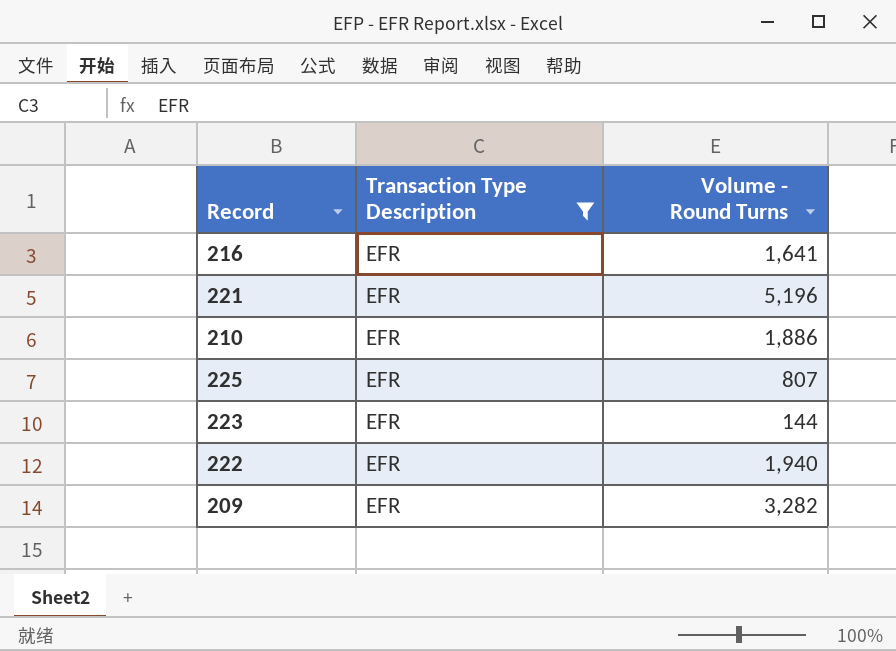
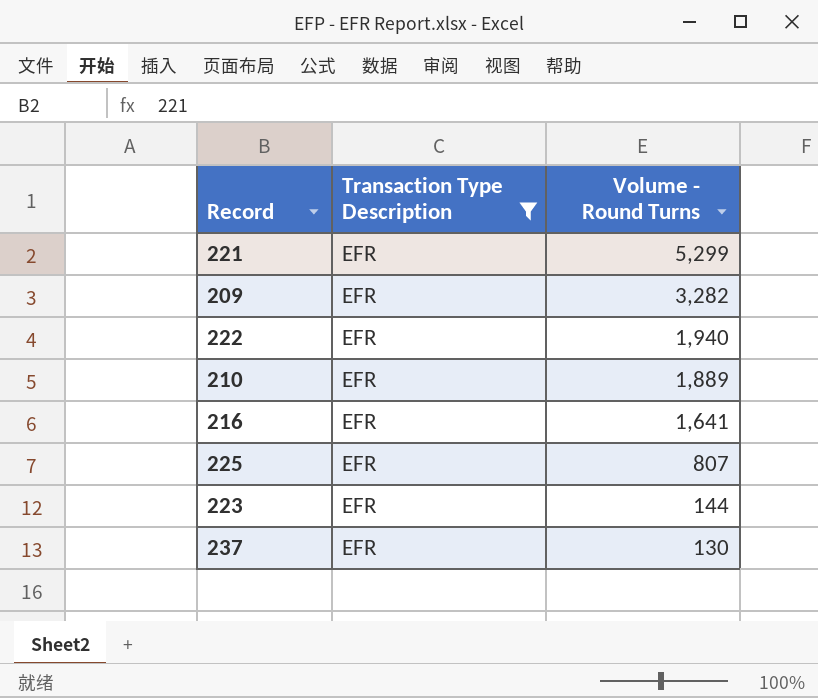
row order: none -> Volume - Round Turns descending
221 | Volume - Round Turns: 5,196 -> 5,299
210 | Volume - Round Turns: 1,886 -> 1,889
row 237: none -> EFR | 130

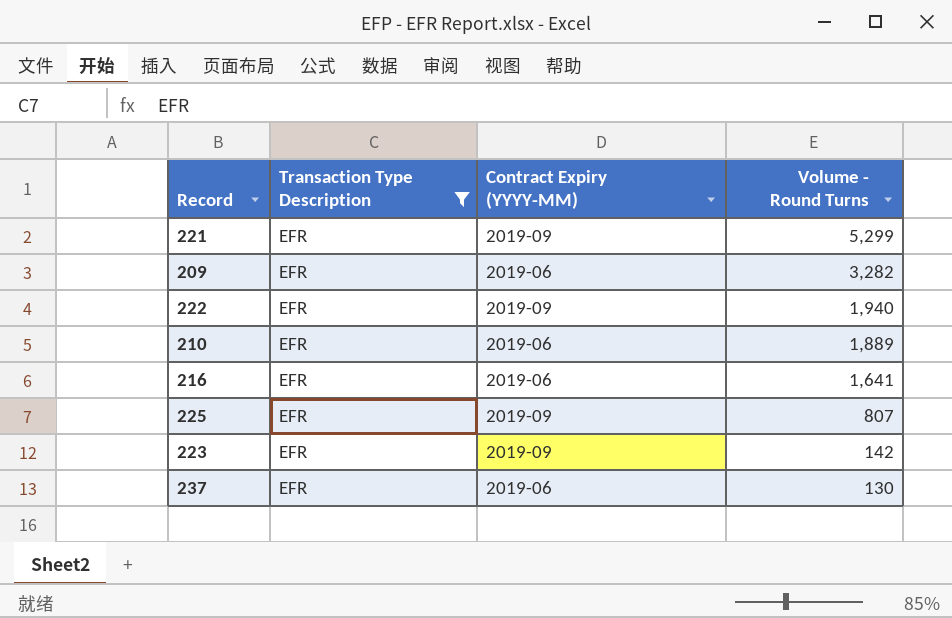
column Contract Expiry (YYYY-MM) | position: none -> 3
223 | Volume - Round Turns: 144 -> 142

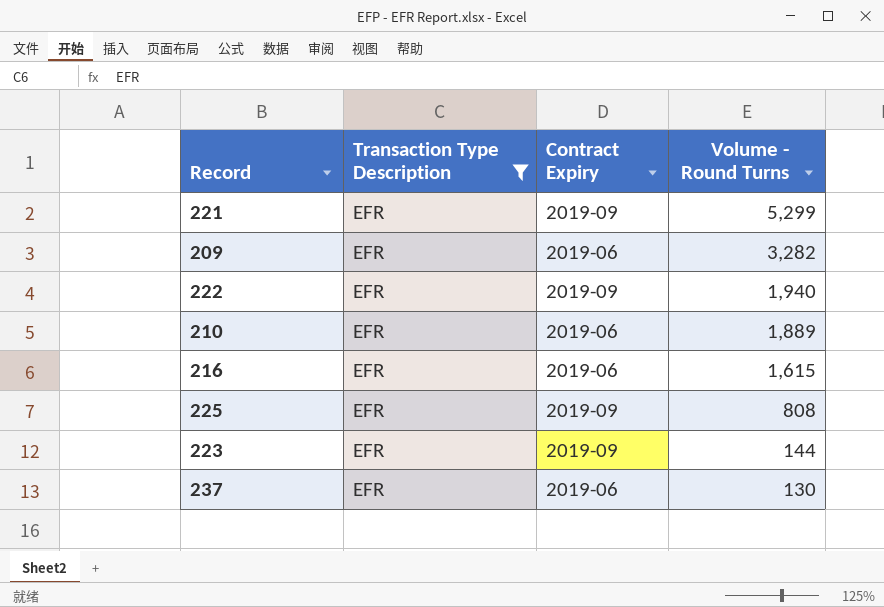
column name: Contract Expiry (YYYY-MM) -> Contract Expiry
216 | Volume - Round Turns: 1,641 -> 1,615
225 | Volume - Round Turns: 807 -> 808
223 | Volume - Round Turns: 142 -> 144

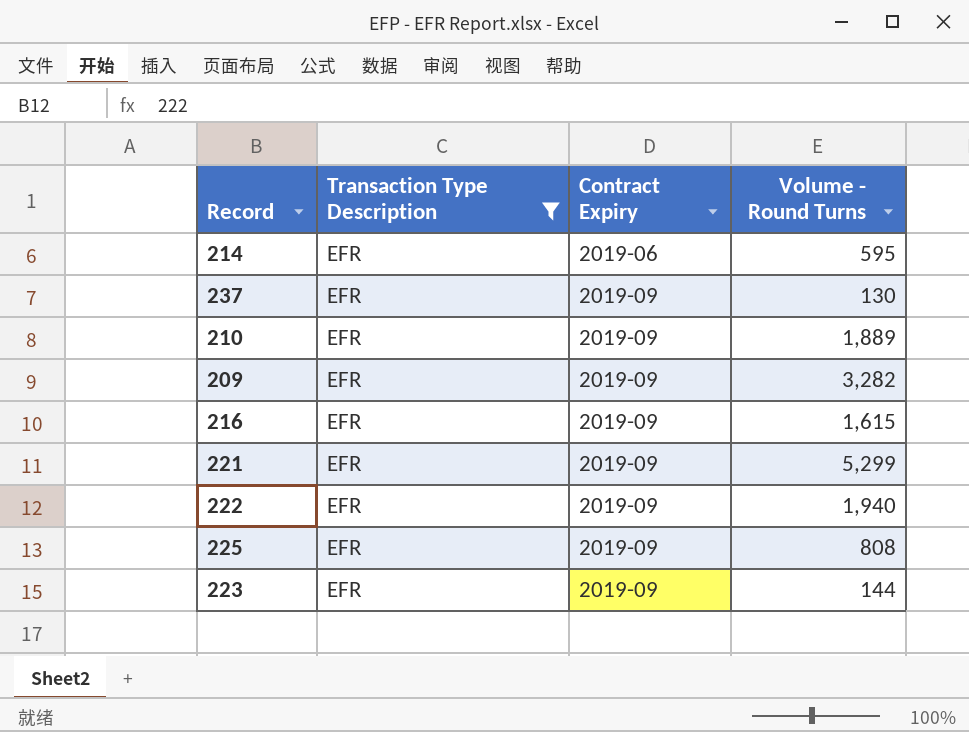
row order: Volume - Round Turns descending -> Contract Expiry ascending
row 214: none -> EFR | 2019-06 | 595
237 | Contract Expiry: 2019-06 -> 2019-09
210 | Contract Expiry: 2019-06 -> 2019-09
209 | Contract Expiry: 2019-06 -> 2019-09
216 | Contract Expiry: 2019-06 -> 2019-09

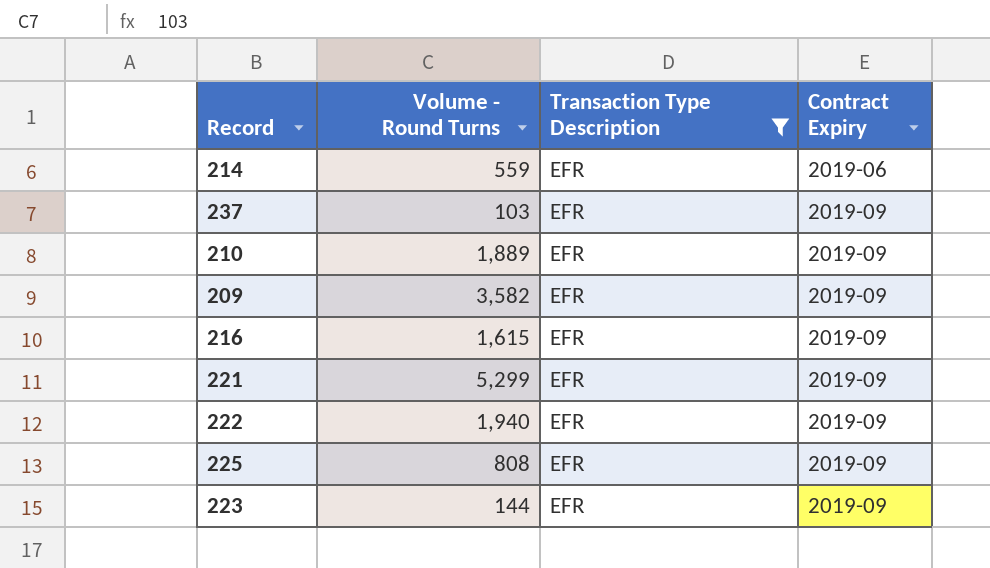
column Volume - Round Turns | position: 4 -> 2
214 | Volume - Round Turns: 595 -> 559
237 | Volume - Round Turns: 130 -> 103
209 | Volume - Round Turns: 3,282 -> 3,582

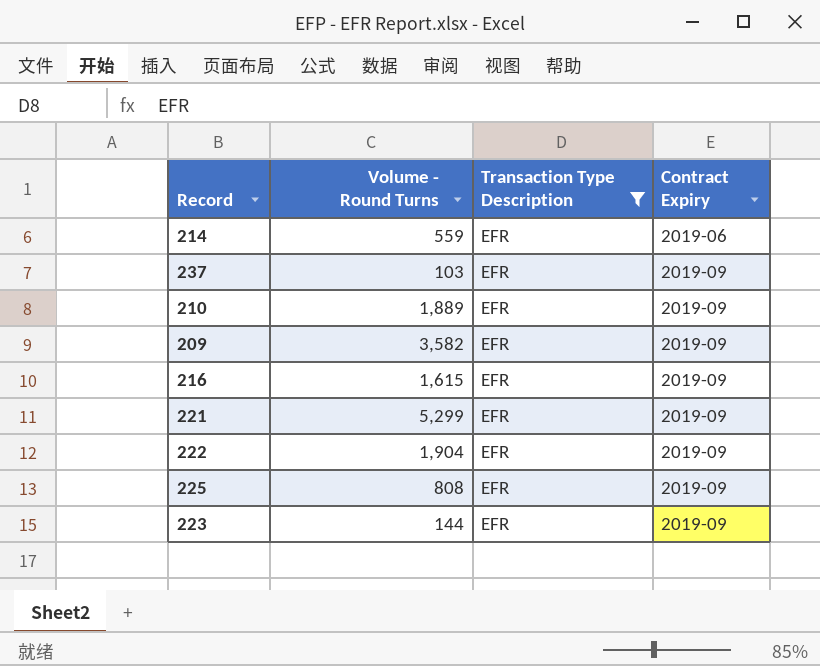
222 | Volume - Round Turns: 1,940 -> 1,904

